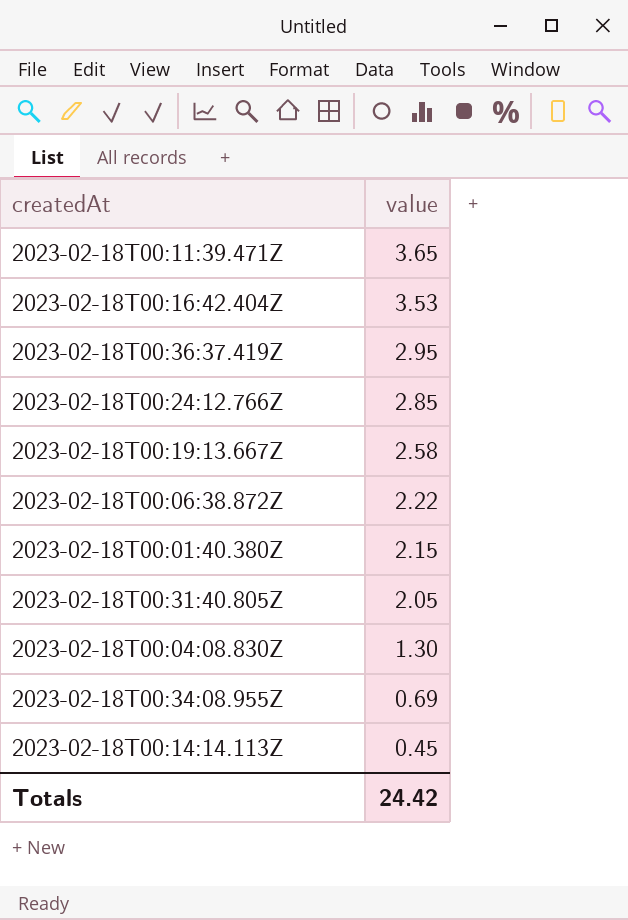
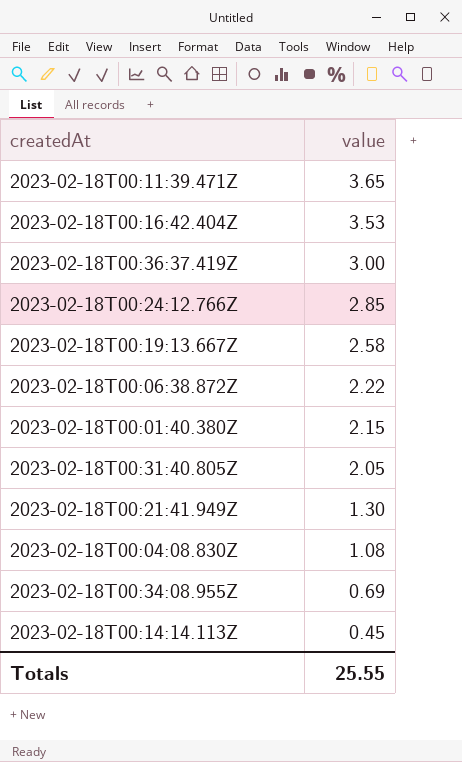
2023-02-18T00:36:37.419Z | value: 2.95 -> 3.00
row 2023-02-18T00:21:41.949Z: none -> 1.30
2023-02-18T00:04:08.830Z | value: 1.30 -> 1.08
Totals | value: 24.42 -> 25.55

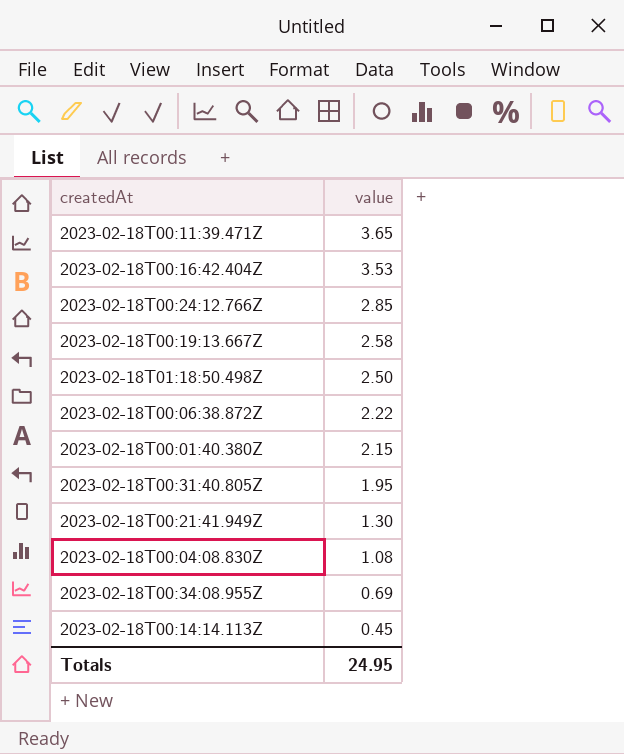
row 2023-02-18T00:36:37.419Z: 3.00 -> none
row 2023-02-18T01:18:50.498Z: none -> 2.50
2023-02-18T00:31:40.805Z | value: 2.05 -> 1.95
Totals | value: 25.55 -> 24.95

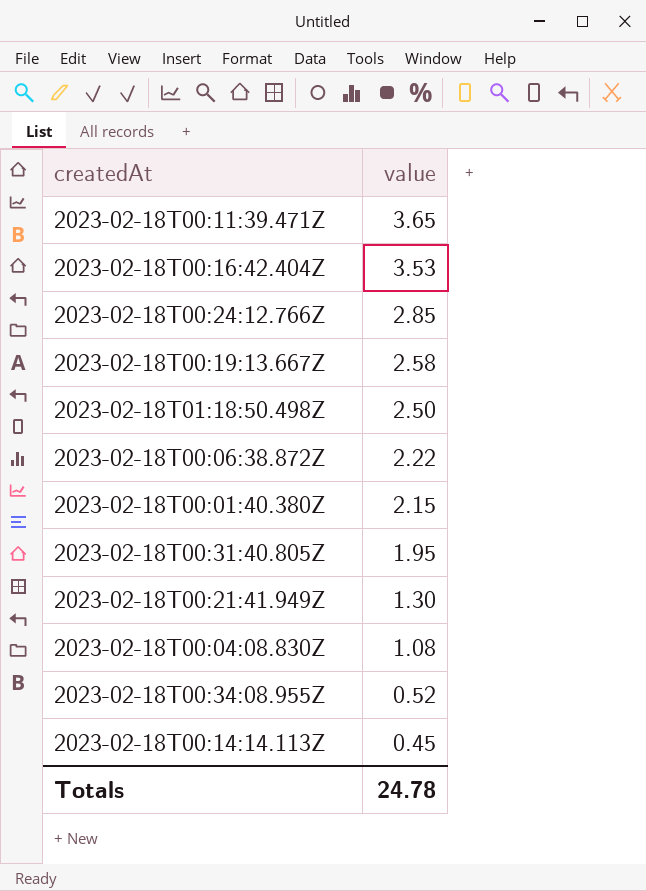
2023-02-18T00:34:08.955Z | value: 0.69 -> 0.52
Totals | value: 24.95 -> 24.78

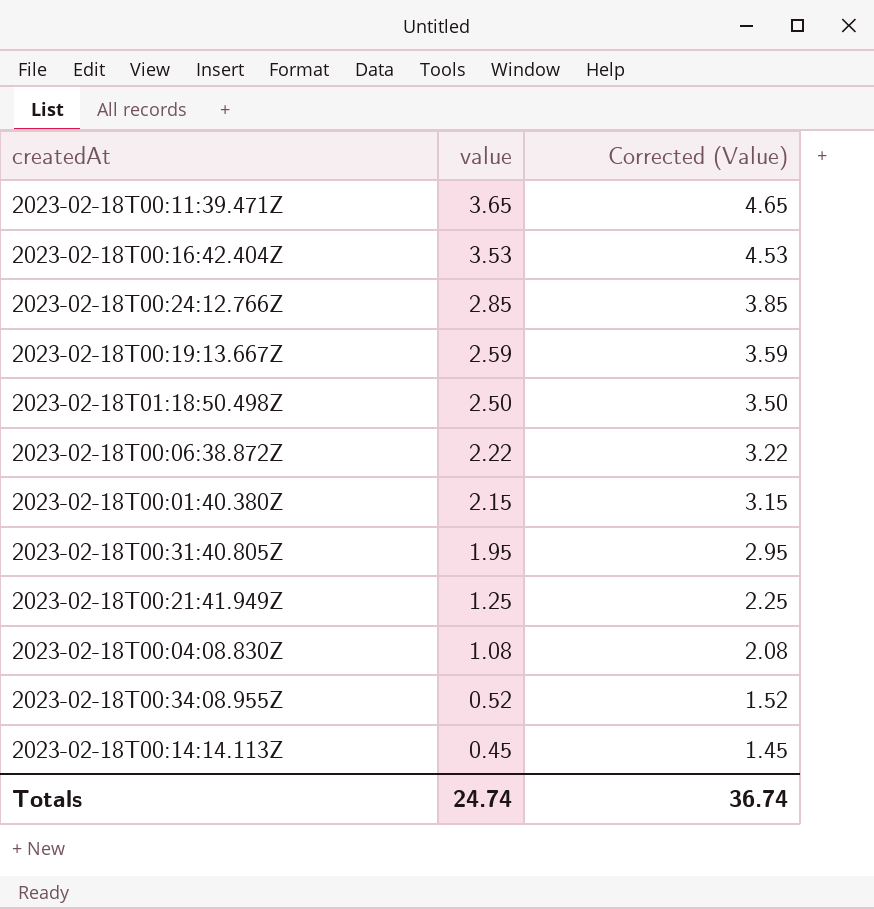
column Corrected (Value) | formula: none -> [value] + 1
2023-02-18T00:19:13.667Z | value: 2.58 -> 2.59
2023-02-18T00:21:41.949Z | value: 1.30 -> 1.25
Totals | value: 24.78 -> 24.74

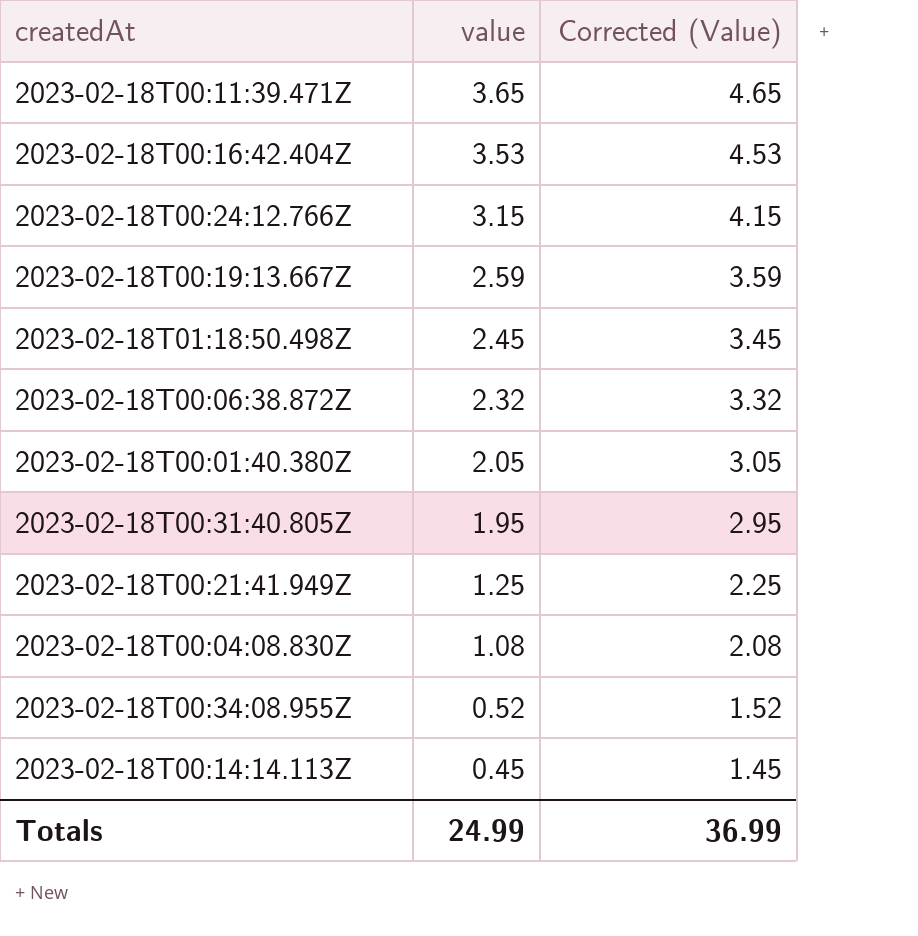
2023-02-18T00:24:12.766Z | value: 2.85 -> 3.15
2023-02-18T00:24:12.766Z | Corrected (Value): 3.85 -> 4.15
2023-02-18T01:18:50.498Z | value: 2.50 -> 2.45
2023-02-18T01:18:50.498Z | Corrected (Value): 3.50 -> 3.45
2023-02-18T00:06:38.872Z | value: 2.22 -> 2.32
2023-02-18T00:06:38.872Z | Corrected (Value): 3.22 -> 3.32
2023-02-18T00:01:40.380Z | value: 2.15 -> 2.05
2023-02-18T00:01:40.380Z | Corrected (Value): 3.15 -> 3.05
Totals | value: 24.74 -> 24.99
Totals | Corrected (Value): 36.74 -> 36.99

